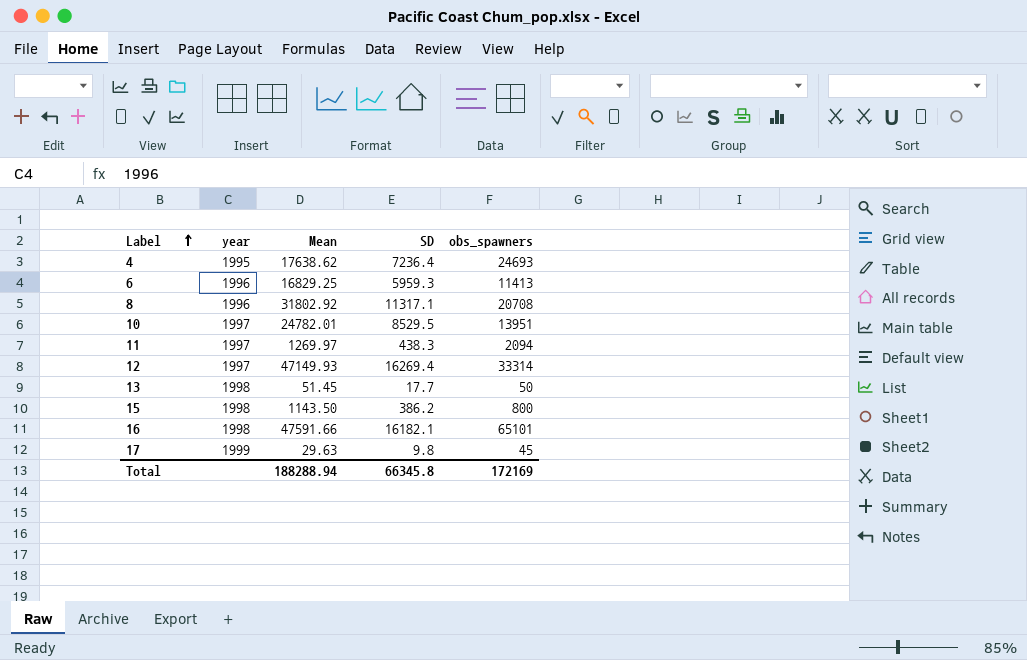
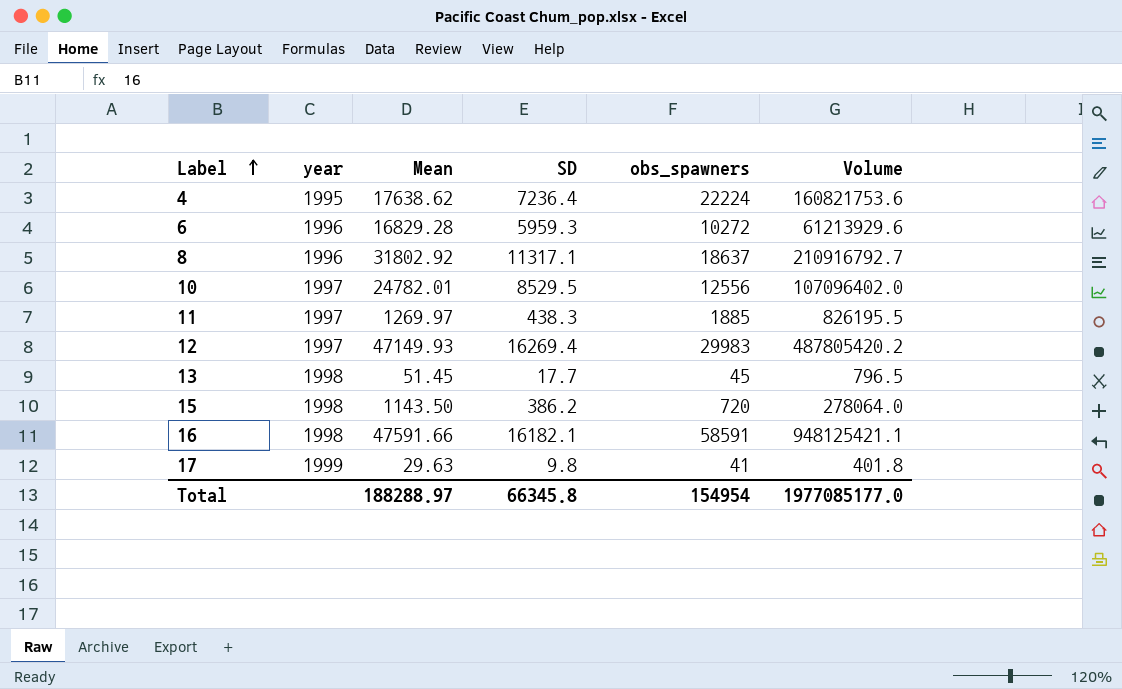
column Volume | formula: none -> [SD] * [obs_spawners]
4 | obs_spawners: 24693 -> 22224
6 | Mean: 16829.25 -> 16829.28
6 | obs_spawners: 11413 -> 10272
8 | obs_spawners: 20708 -> 18637
10 | obs_spawners: 13951 -> 12556
11 | obs_spawners: 2094 -> 1885
12 | obs_spawners: 33314 -> 29983
13 | obs_spawners: 50 -> 45
15 | obs_spawners: 800 -> 720
16 | obs_spawners: 65101 -> 58591
17 | obs_spawners: 45 -> 41
Total | Mean: 188288.94 -> 188288.97
Total | obs_spawners: 172169 -> 154954

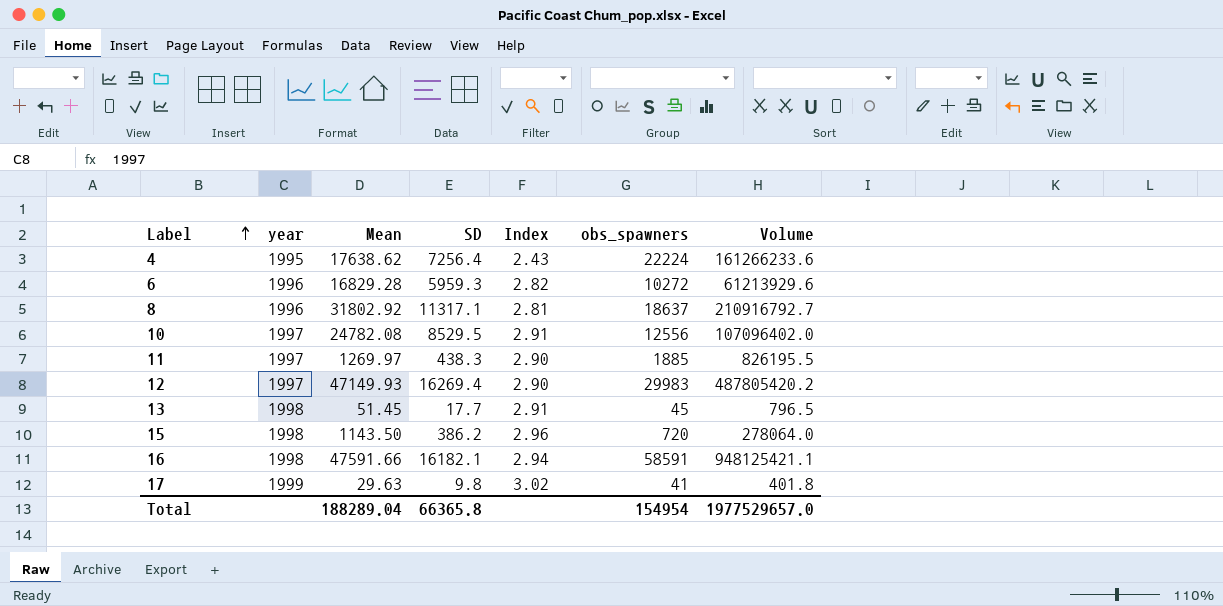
column Index | formula: none -> [Mean] / [SD]
4 | SD: 7236.4 -> 7256.4
4 | Volume: 160821753.6 -> 161266233.6
10 | Mean: 24782.01 -> 24782.08
Total | Mean: 188288.97 -> 188289.04
Total | SD: 66345.8 -> 66365.8
Total | Volume: 1977085177.0 -> 1977529657.0

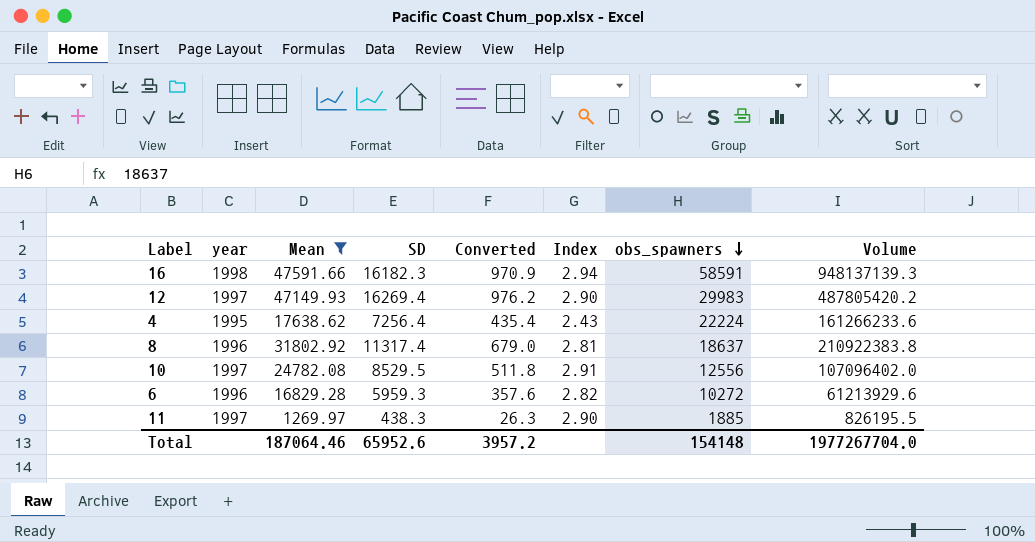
filter: none -> Mean >= 1269.97
row order: Label ascending -> obs_spawners descending
column Converted | formula: none -> [SD] * 0.06
16 | SD: 16182.1 -> 16182.3
16 | Volume: 948125421.1 -> 948137139.3
8 | SD: 11317.1 -> 11317.4
8 | Volume: 210916792.7 -> 210922383.8
Total | Mean: 188289.04 -> 187064.46
Total | SD: 66365.8 -> 65952.6
Total | obs_spawners: 154954 -> 154148
Total | Volume: 1977529657.0 -> 1977267704.0

